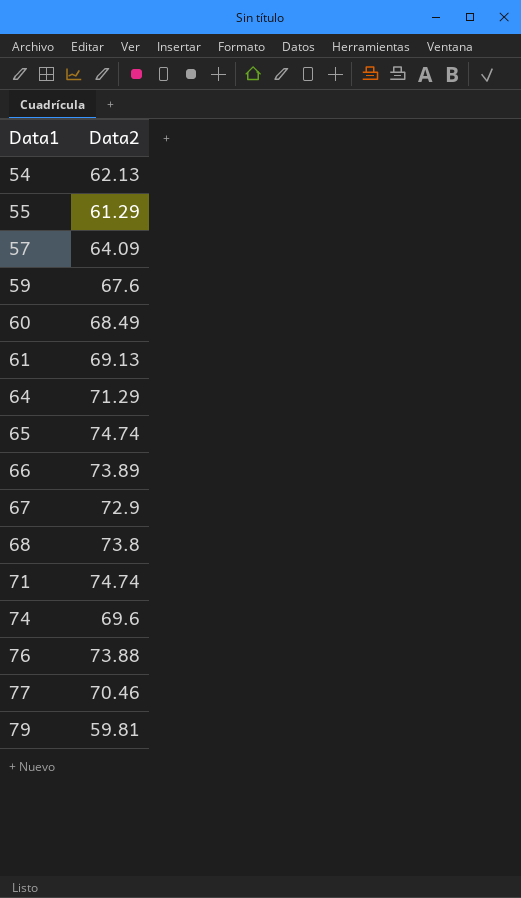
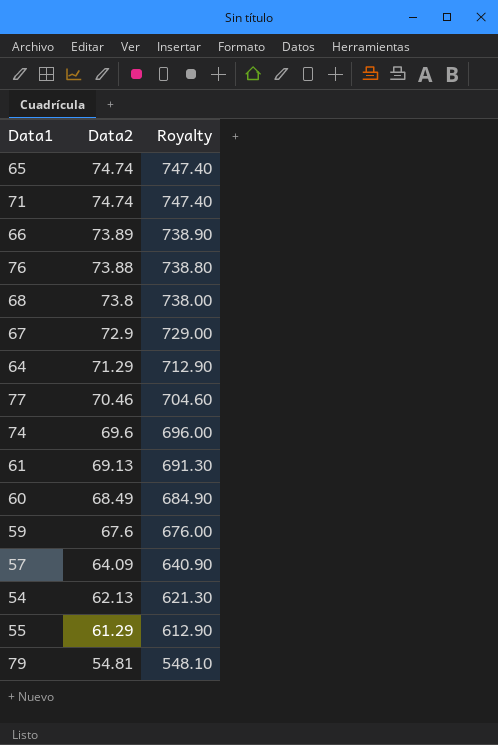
row order: Data1 ascending -> Data2 descending
column Royalty | formula: none -> [Data2] * 10
79 | Data2: 59.81 -> 54.81

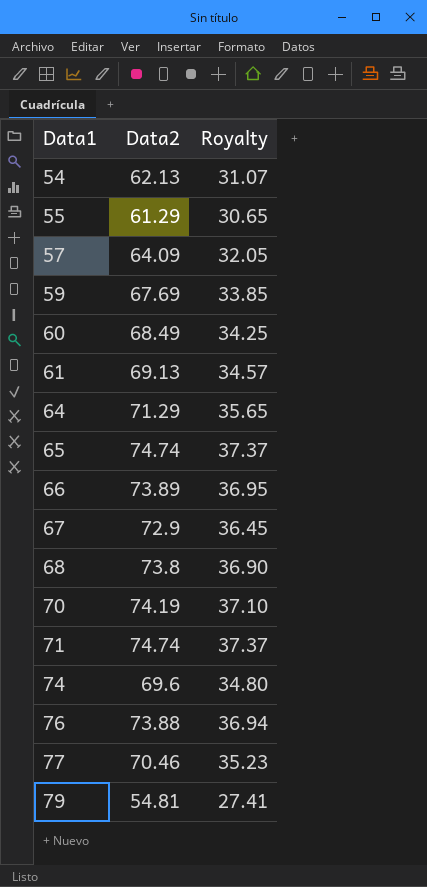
row order: Data2 descending -> Data1 ascending
column Royalty | formula: [Data2] * 10 -> [Data2] * 0.5
59 | Data2: 67.6 -> 67.69
row 70: none -> 74.19 | 37.10

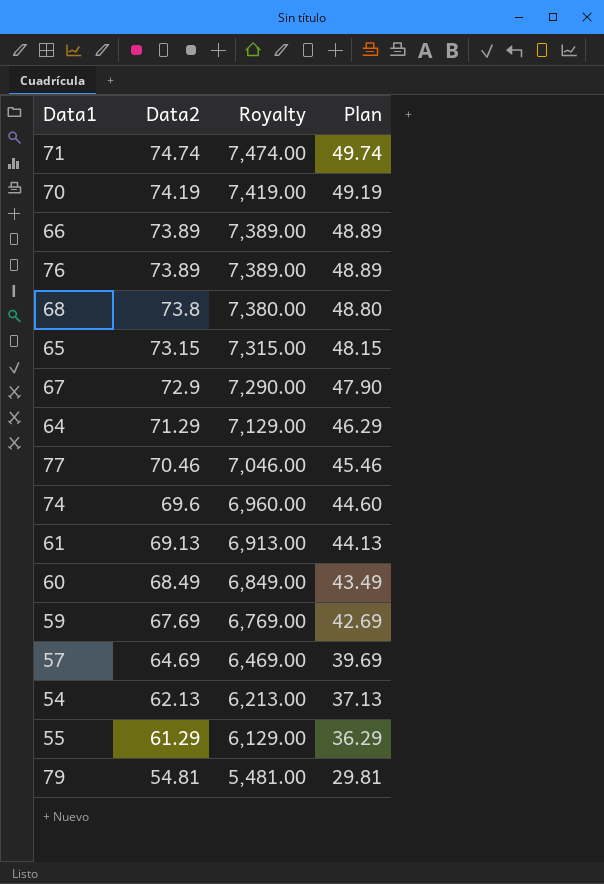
row order: Data1 ascending -> Data2 descending
column Royalty | formula: [Data2] * 0.5 -> [Data2] * 100
column Plan | formula: none -> [Data2] - 25
76 | Data2: 73.88 -> 73.89
65 | Data2: 74.74 -> 73.15
57 | Data2: 64.09 -> 64.69

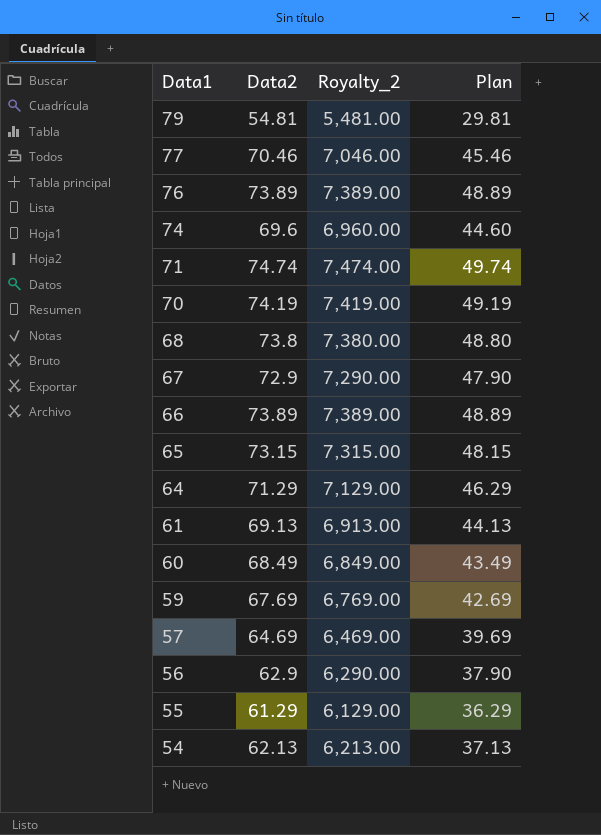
row order: Data2 descending -> Data1 descending
column name: Royalty -> Royalty_2
row 56: none -> 62.9 | 6,290.00 | 37.90

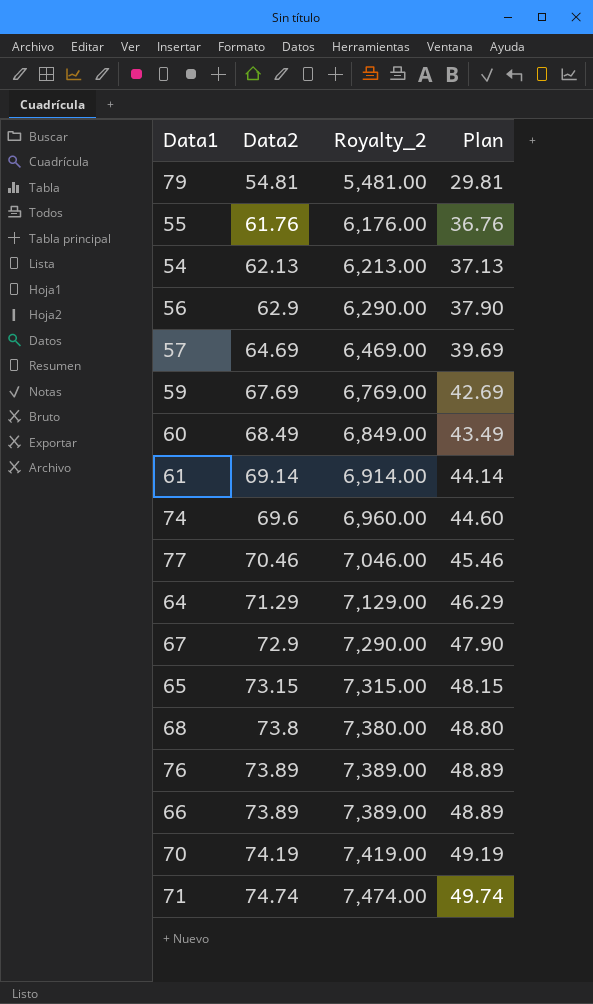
row order: Data1 descending -> Data2 ascending
55 | Data2: 61.29 -> 61.76
55 | Royalty_2: 6,129.00 -> 6,176.00
55 | Plan: 36.29 -> 36.76
61 | Data2: 69.13 -> 69.14
61 | Royalty_2: 6,913.00 -> 6,914.00
61 | Plan: 44.13 -> 44.14

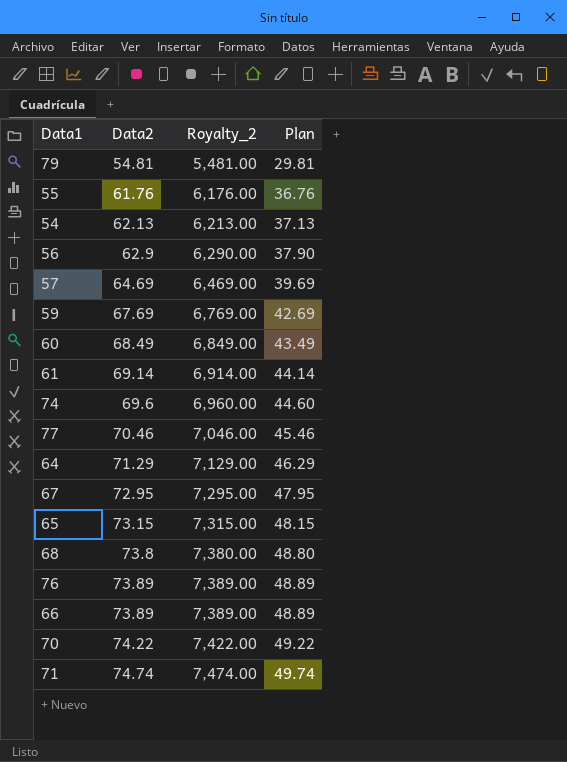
67 | Data2: 72.9 -> 72.95
67 | Royalty_2: 7,290.00 -> 7,295.00
67 | Plan: 47.90 -> 47.95
70 | Data2: 74.19 -> 74.22
70 | Royalty_2: 7,419.00 -> 7,422.00
70 | Plan: 49.19 -> 49.22

